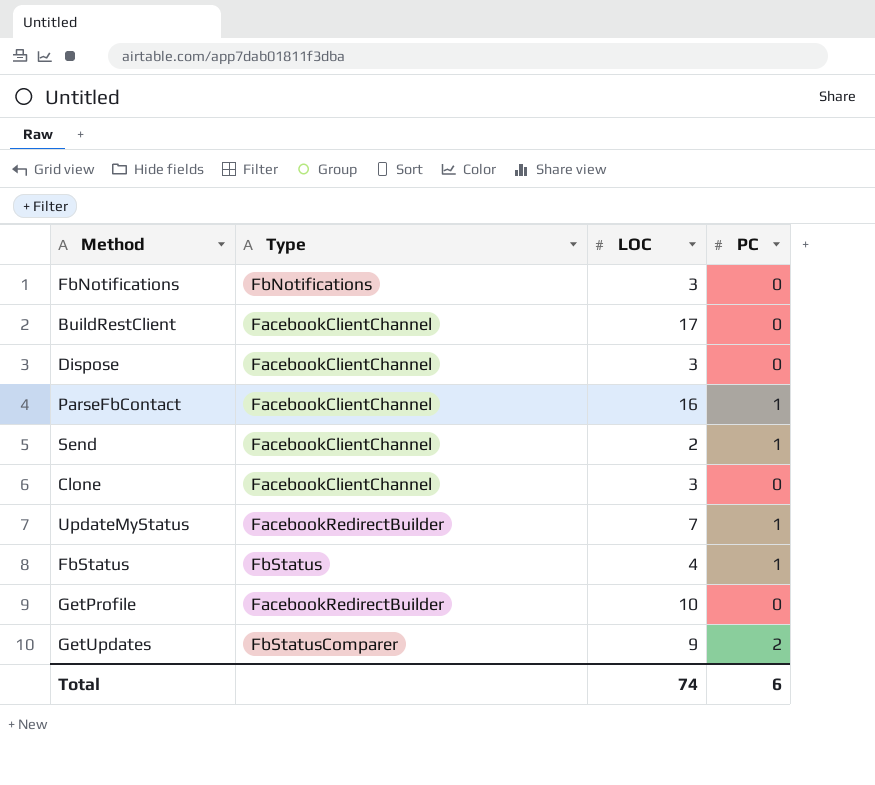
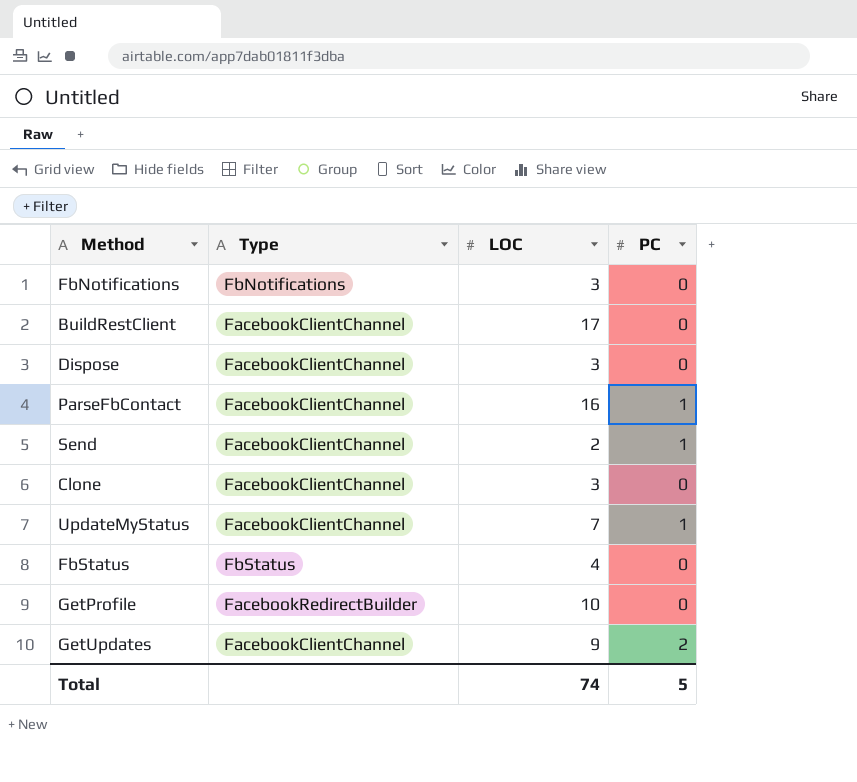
UpdateMyStatus | Type: FacebookRedirectBuilder -> FacebookClientChannel
FbStatus | PC: 1 -> 0
GetUpdates | Type: FbStatusComparer -> FacebookClientChannel
Total | PC: 6 -> 5

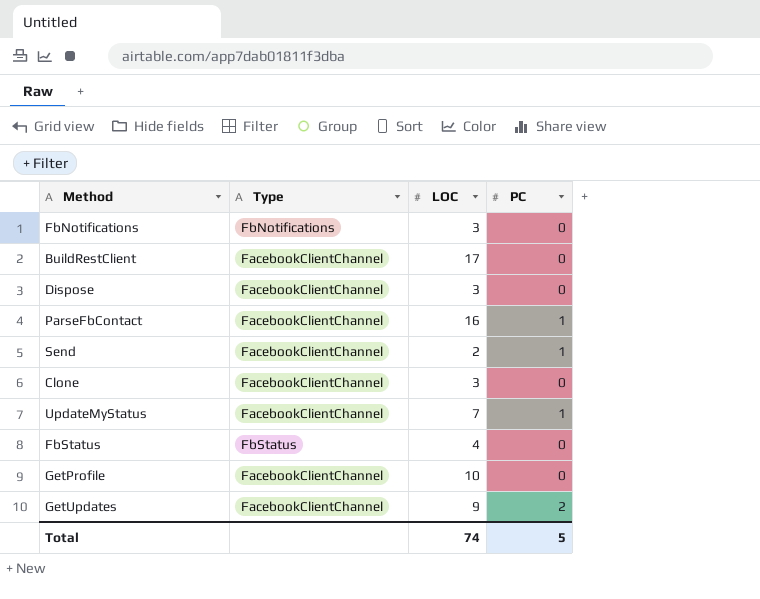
GetProfile | Type: FacebookRedirectBuilder -> FacebookClientChannel

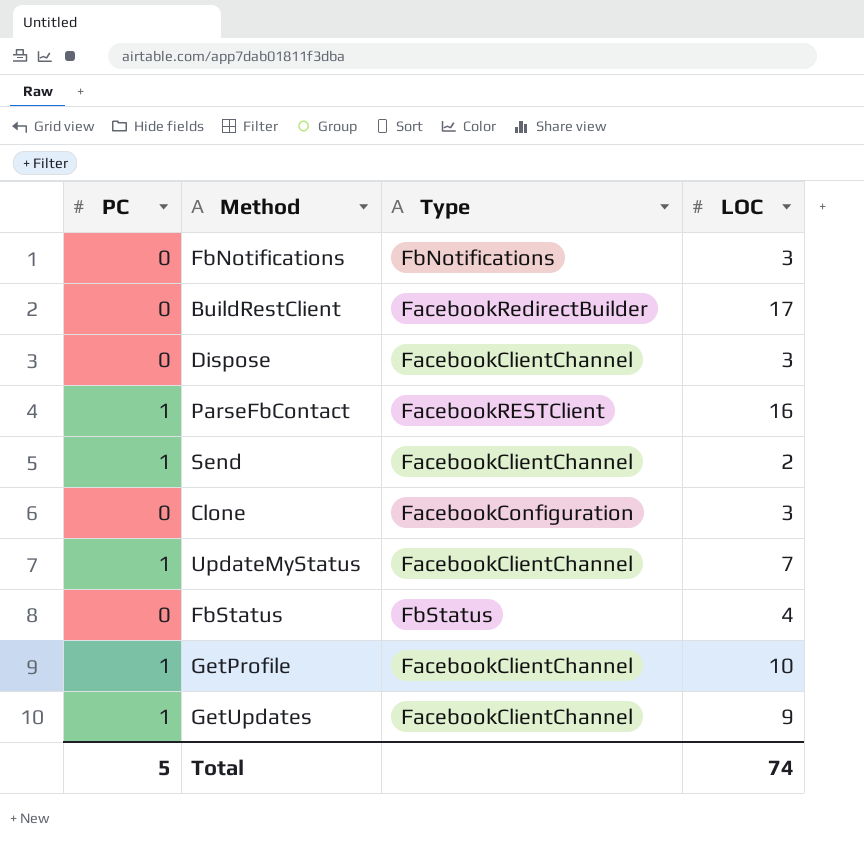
column PC | position: 4 -> 1
BuildRestClient | Type: FacebookClientChannel -> FacebookRedirectBuilder
ParseFbContact | Type: FacebookClientChannel -> FacebookRESTClient
Clone | Type: FacebookClientChannel -> FacebookConfiguration
GetProfile | PC: 0 -> 1
GetUpdates | PC: 2 -> 1

